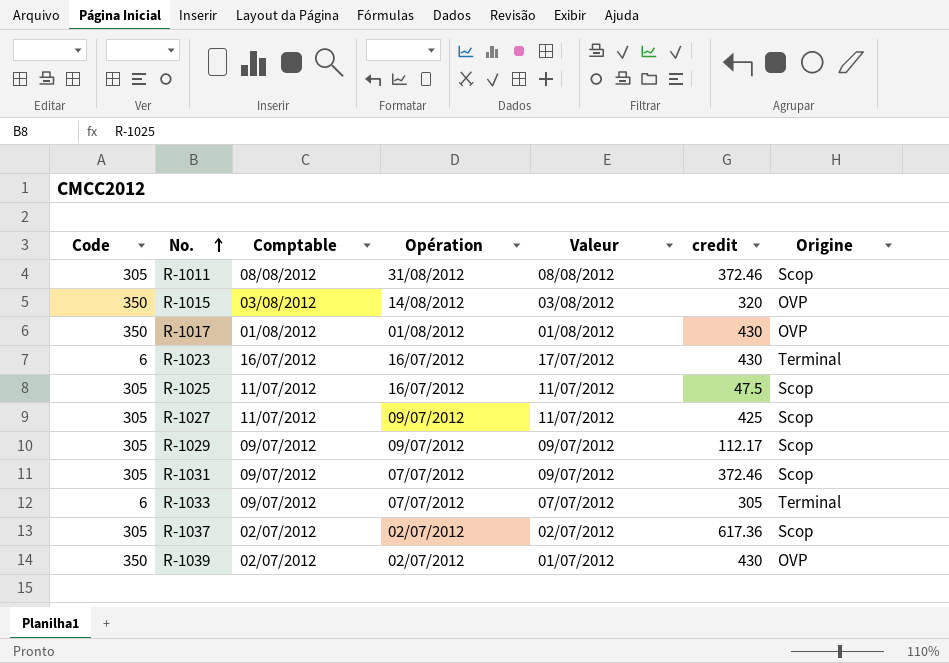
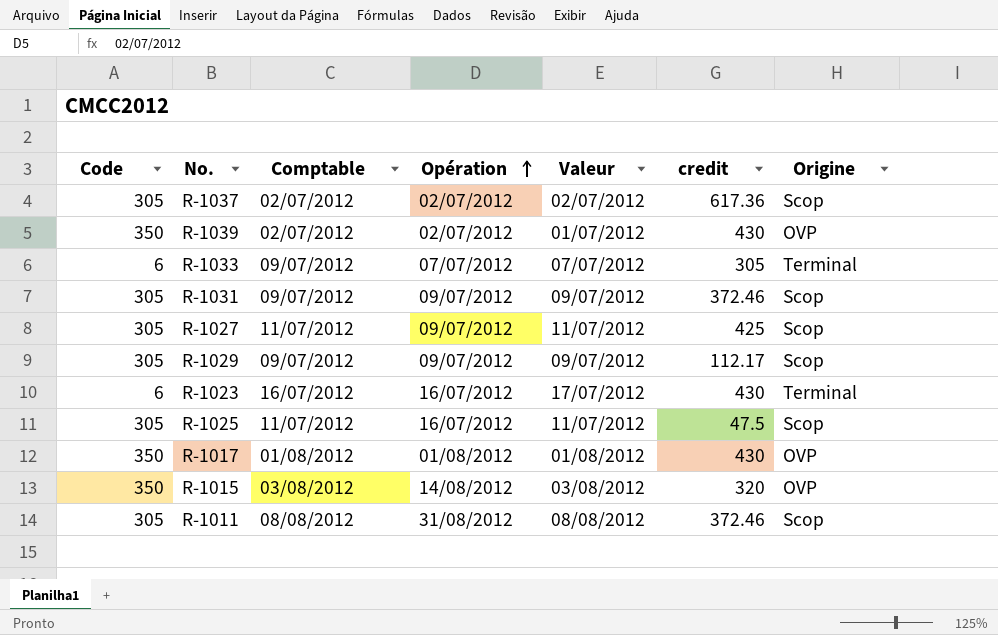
row order: No. ascending -> Opération ascending
R-1031 | Opération: 07/07/2012 -> 09/07/2012

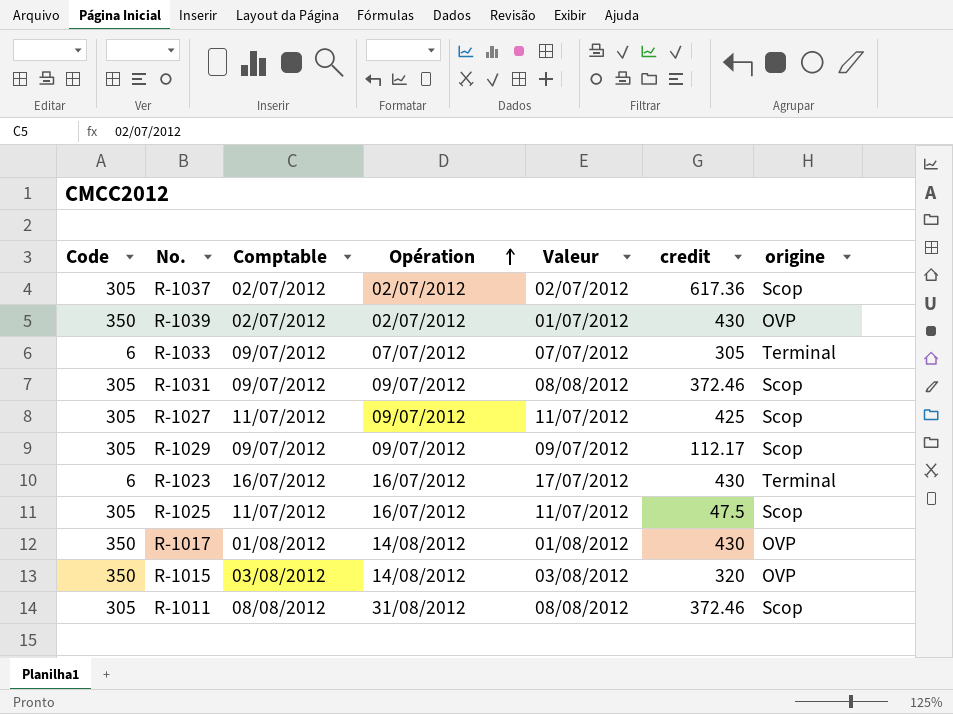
column name: Origine -> origine
R-1031 | Valeur: 09/07/2012 -> 08/08/2012
R-1017 | Opération: 01/08/2012 -> 14/08/2012

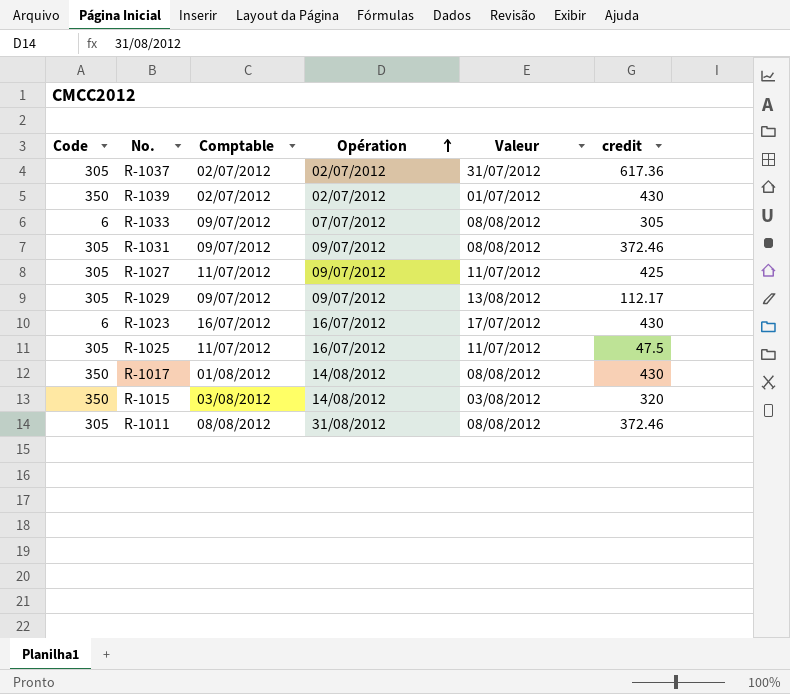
column origine | position: 7 -> none
R-1037 | Valeur: 02/07/2012 -> 31/07/2012
R-1033 | Valeur: 07/07/2012 -> 08/08/2012
R-1029 | Valeur: 09/07/2012 -> 13/08/2012
R-1017 | Valeur: 01/08/2012 -> 08/08/2012

